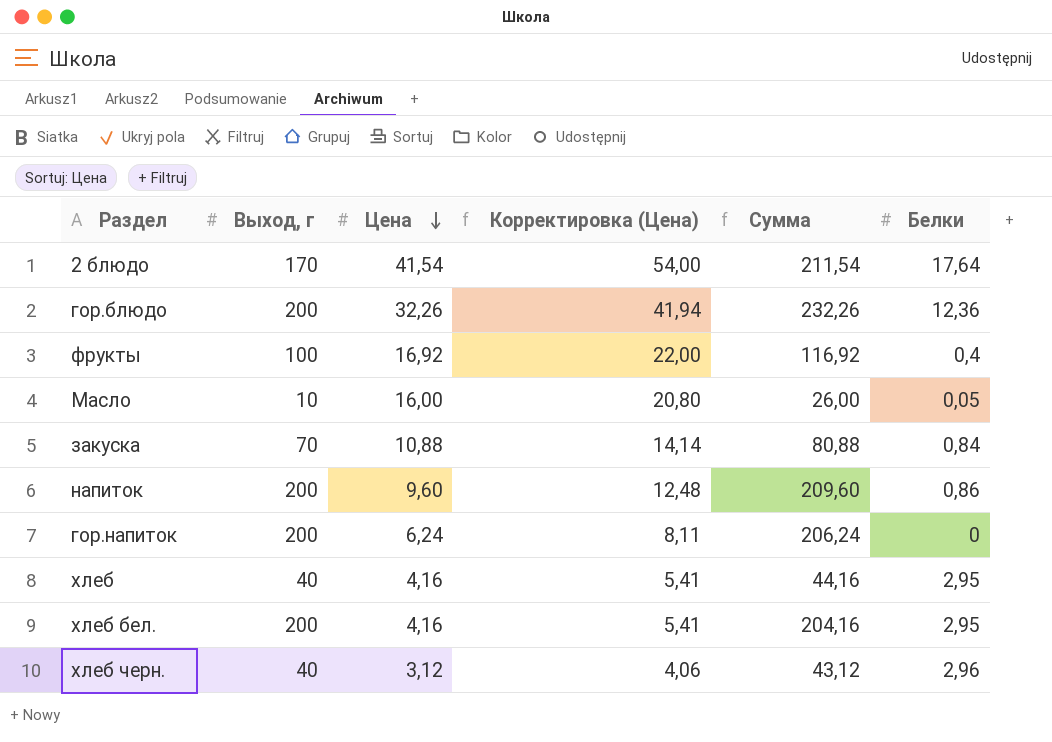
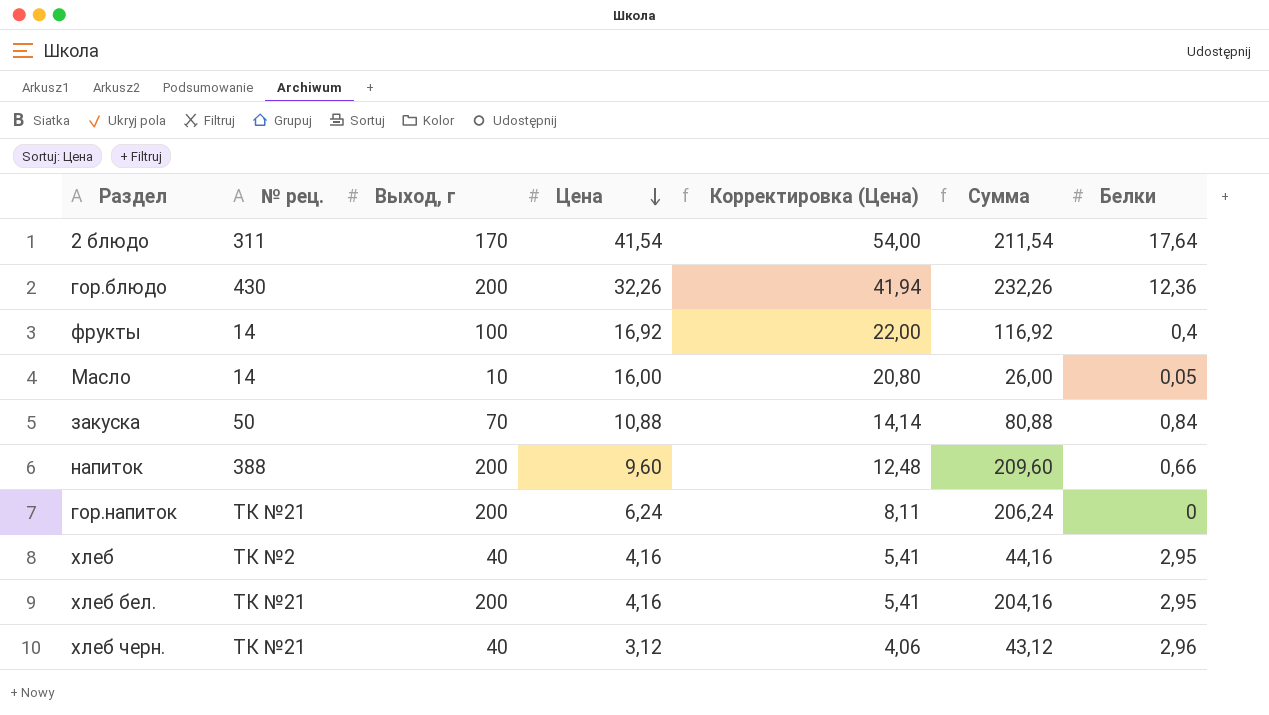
column № рец. | position: none -> 2
напиток | Белки: 0,86 -> 0,66

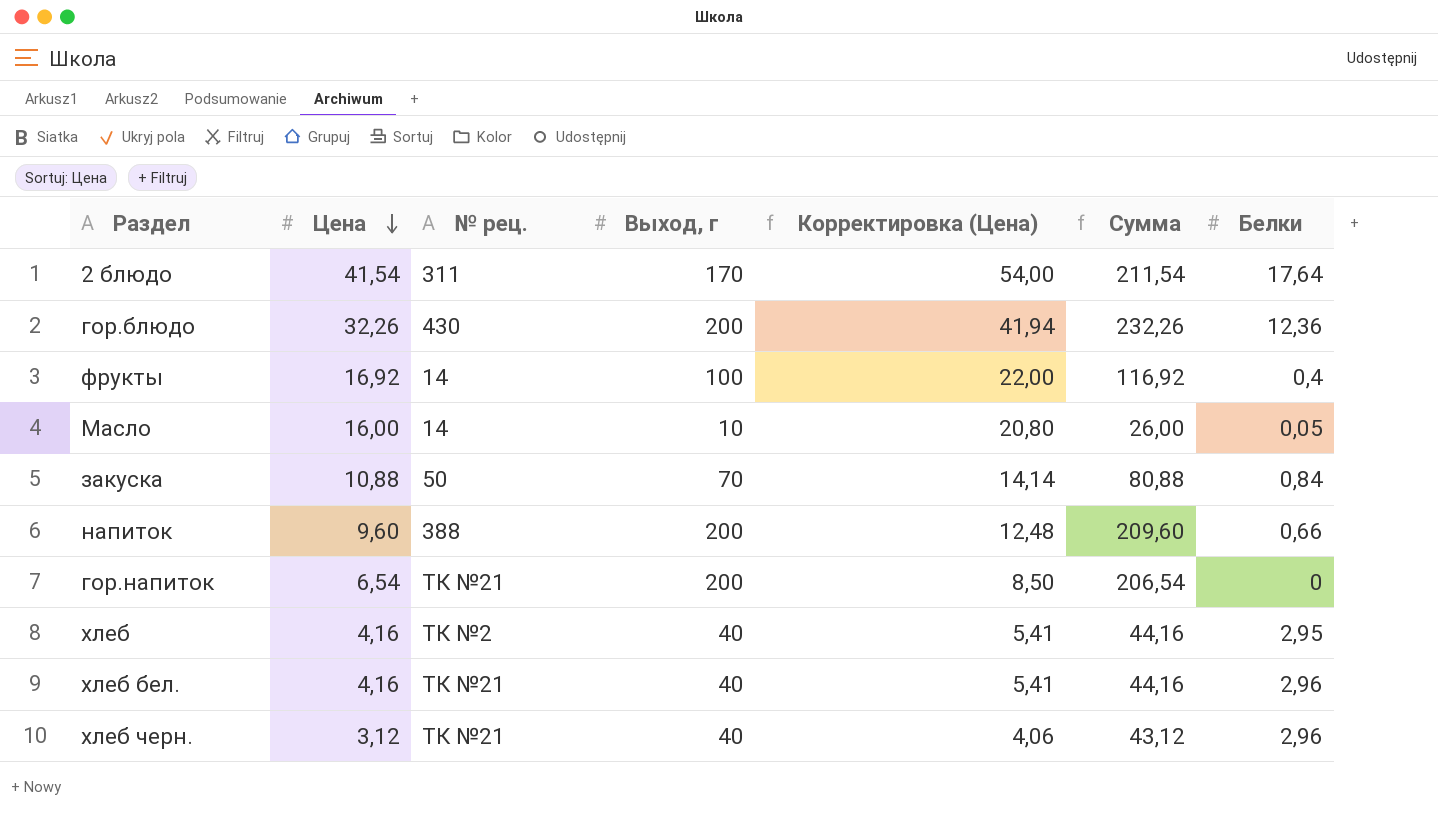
column Цена | position: 4 -> 2
гор.напиток | Цена: 6,24 -> 6,54
гор.напиток | Корректировка (Цена): 8,11 -> 8,50
гор.напиток | Сумма: 206,24 -> 206,54
хлеб бел. | Выход, г: 200 -> 40
хлеб бел. | Сумма: 204,16 -> 44,16
хлеб бел. | Белки: 2,95 -> 2,96

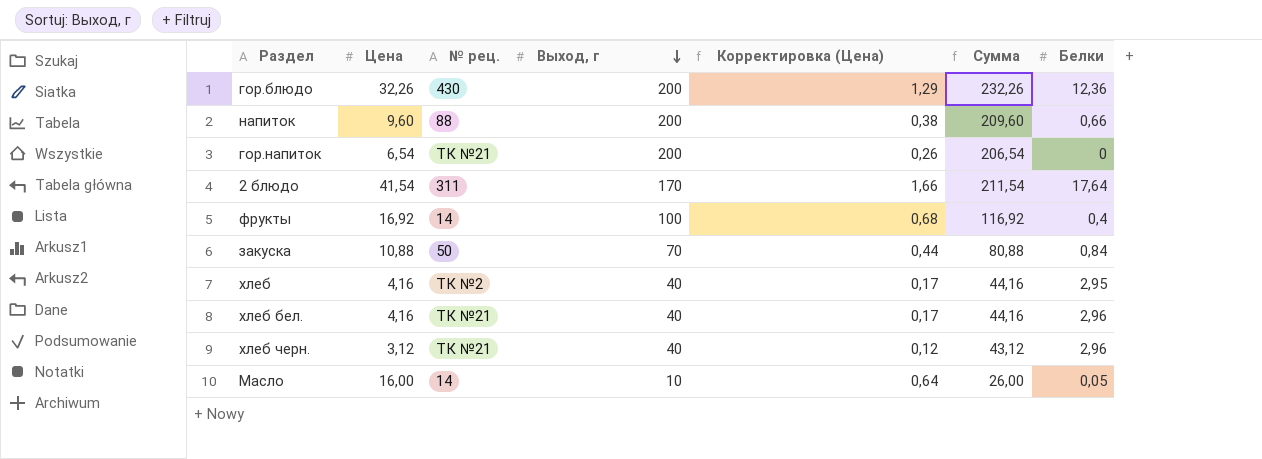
row order: Цена descending -> Выход, г descending
column Корректировка (Цена) | formula: [Цена] * 1,3 -> [Цена] * 0,04
напиток | № рец.: 388 -> 88

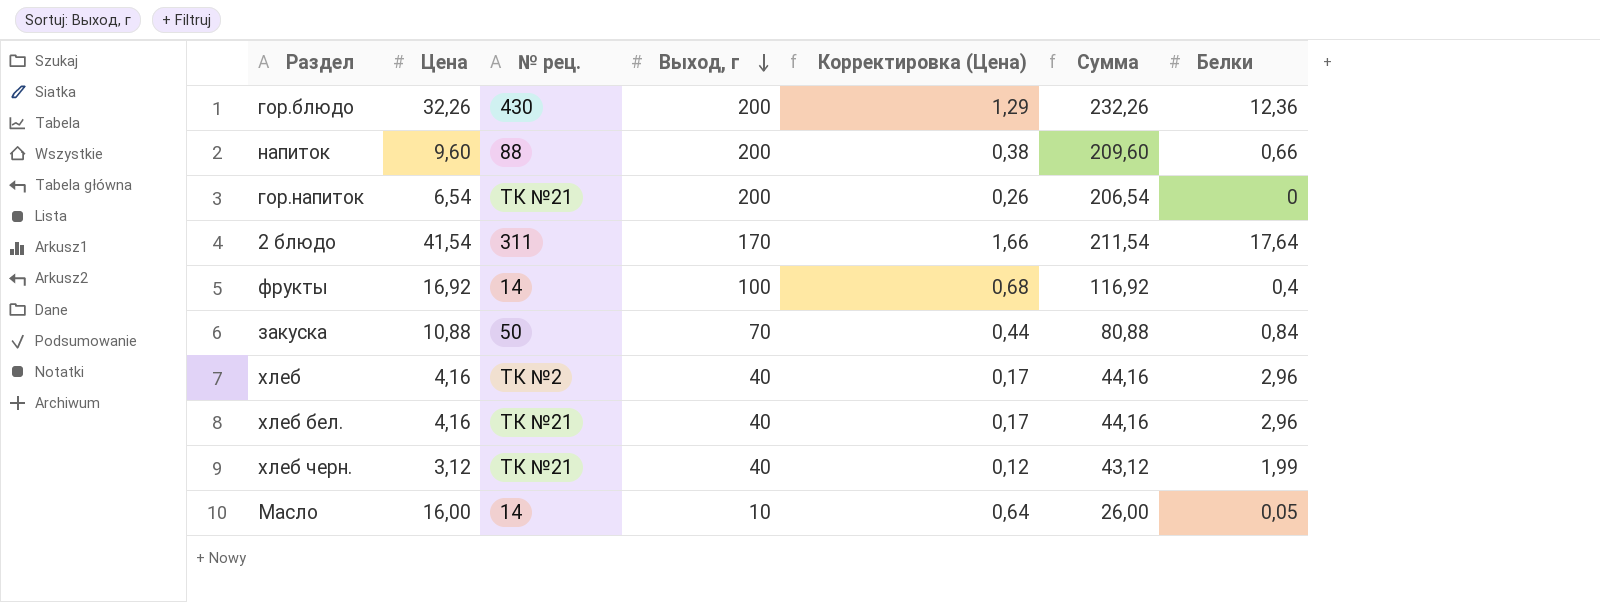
хлеб | Белки: 2,95 -> 2,96
хлеб черн. | Белки: 2,96 -> 1,99

